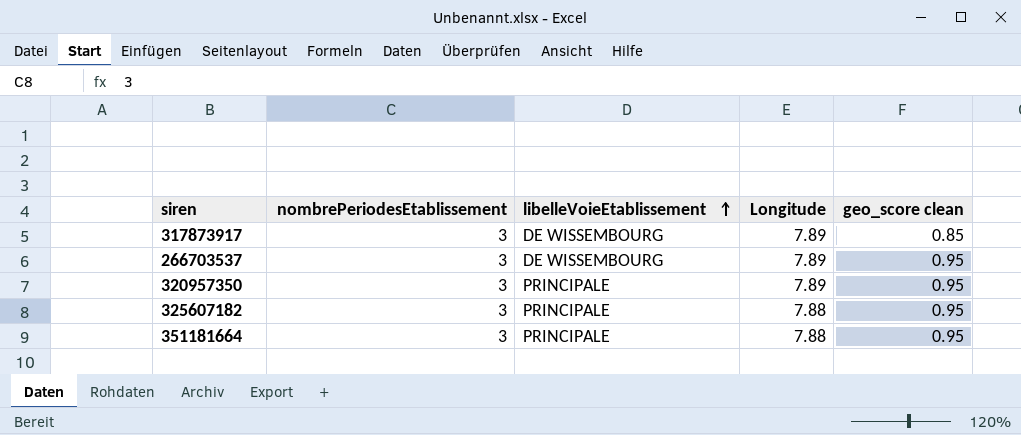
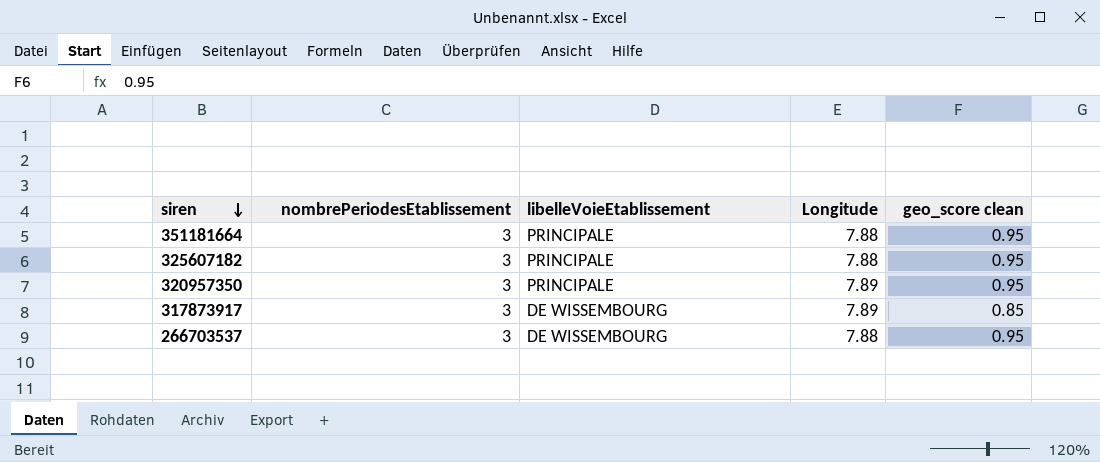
row order: libelleVoieEtablissement ascending -> siren descending
266703537 | Longitude: 7.89 -> 7.88

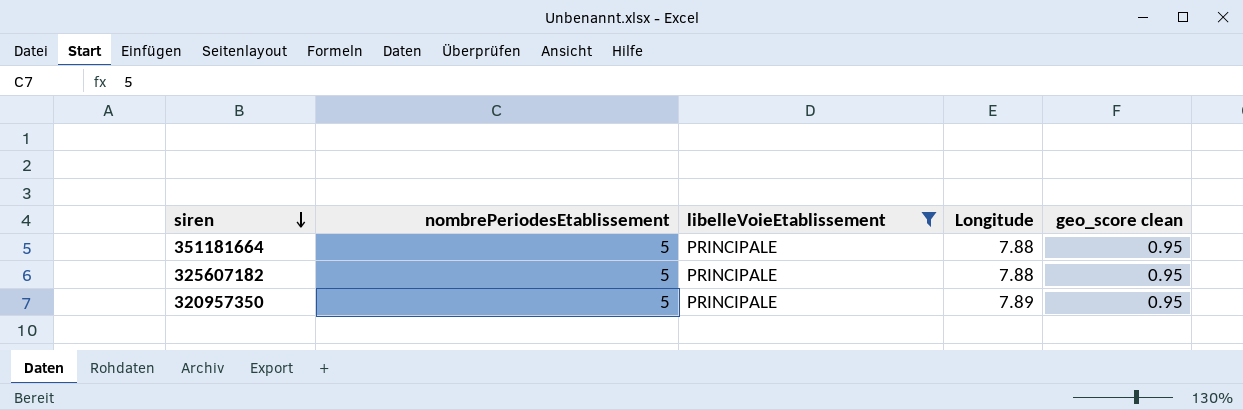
filter: none -> libelleVoieEtablissement = PRINCIPALE
351181664 | nombrePeriodesEtablissement: 3 -> 5
325607182 | nombrePeriodesEtablissement: 3 -> 5
320957350 | nombrePeriodesEtablissement: 3 -> 5

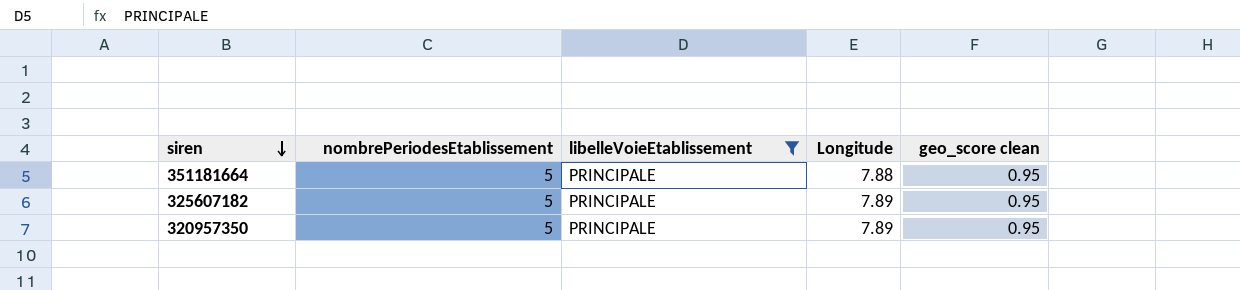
325607182 | Longitude: 7.88 -> 7.89

